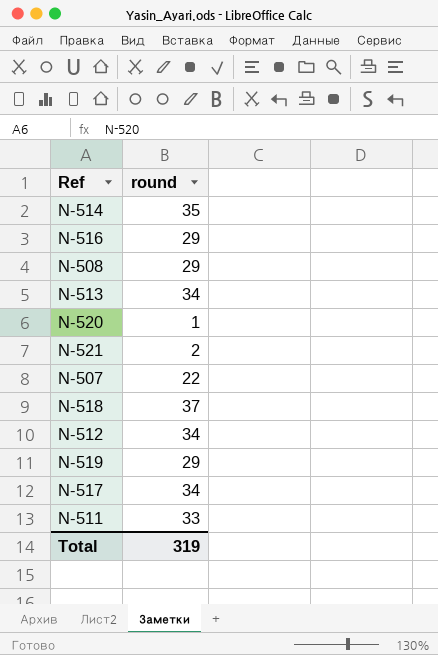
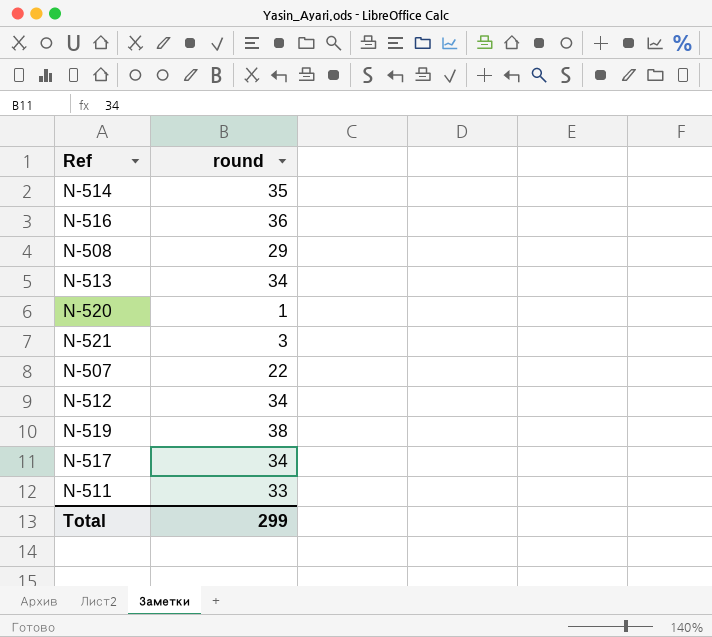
row N-518: 37 -> none
N-516 | round: 29 -> 36
N-521 | round: 2 -> 3
N-519 | round: 29 -> 38
Total | round: 319 -> 299

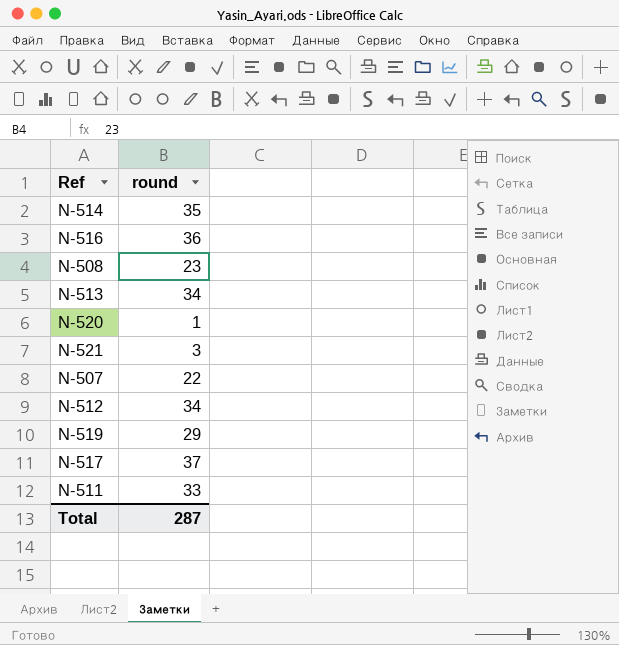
N-508 | round: 29 -> 23
N-519 | round: 38 -> 29
N-517 | round: 34 -> 37
Total | round: 299 -> 287

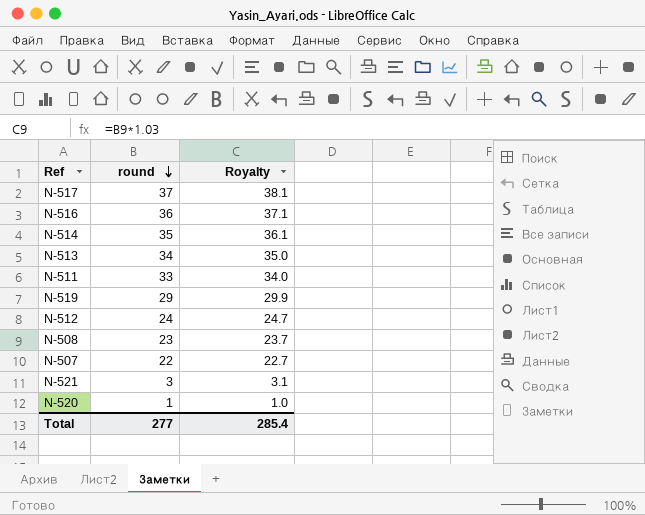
row order: none -> round descending
column Royalty | formula: none -> [round] * 1.03
N-512 | round: 34 -> 24
Total | round: 287 -> 277

